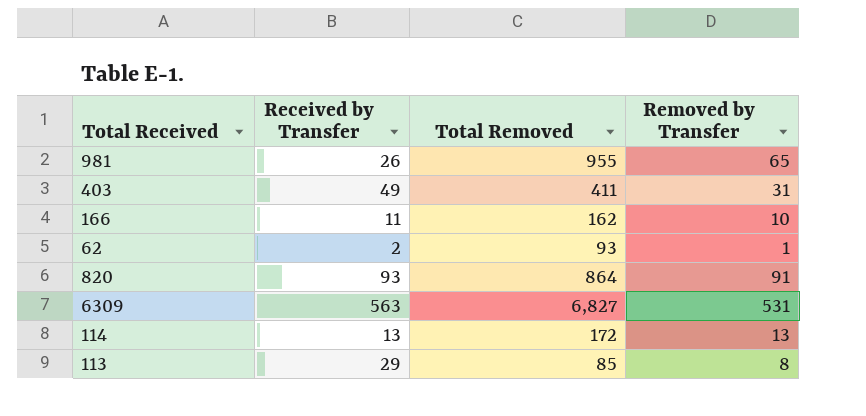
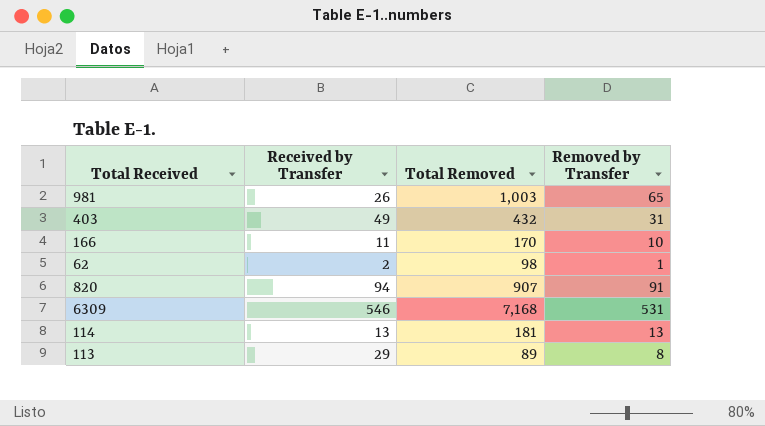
981 | Total Removed: 955 -> 1,003
403 | Total Removed: 411 -> 432
166 | Total Removed: 162 -> 170
62 | Total Removed: 93 -> 98
820 | Received by Transfer: 93 -> 94
820 | Total Removed: 864 -> 907
6309 | Received by Transfer: 563 -> 546
6309 | Total Removed: 6,827 -> 7,168
114 | Total Removed: 172 -> 181
113 | Total Removed: 85 -> 89

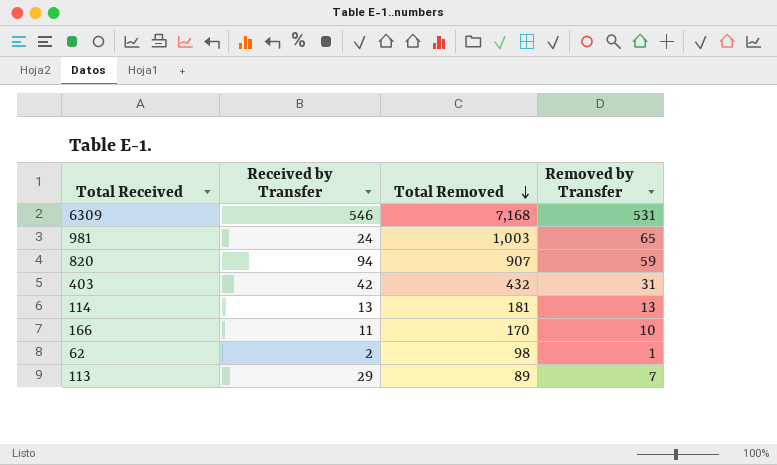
row order: none -> Total Removed descending
981 | Received by Transfer: 26 -> 24
820 | Removed by Transfer: 91 -> 59
403 | Received by Transfer: 49 -> 42
113 | Removed by Transfer: 8 -> 7

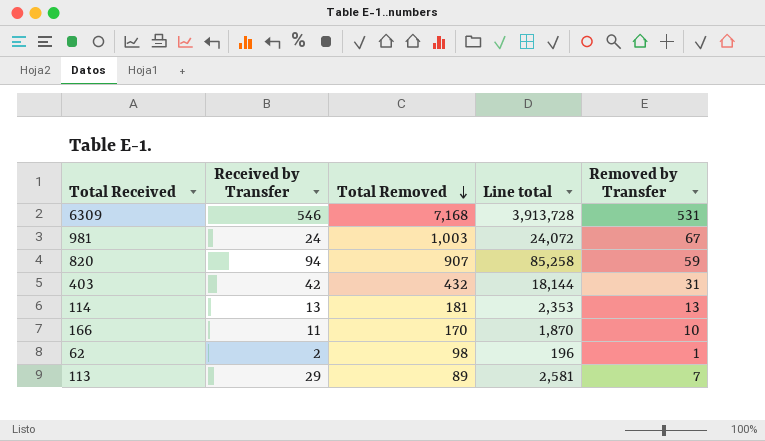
column Line total | formula: none -> [Received by Transfer] * [Total Removed]
981 | Removed by Transfer: 65 -> 67

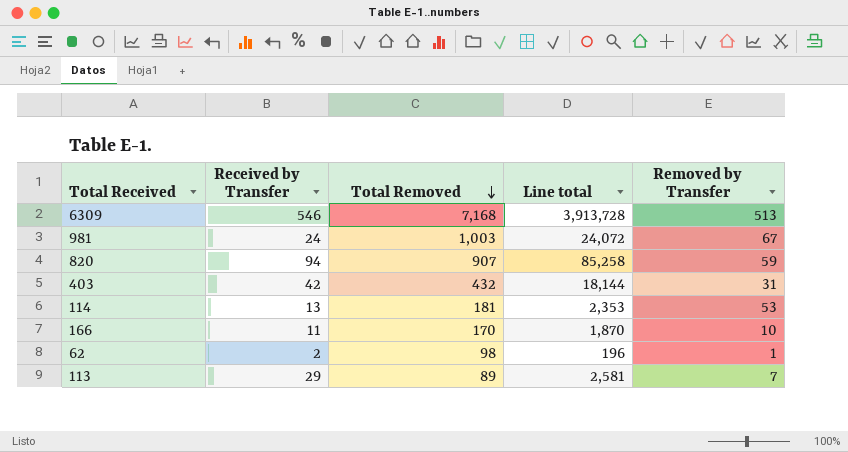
6309 | Removed by Transfer: 531 -> 513
114 | Removed by Transfer: 13 -> 53

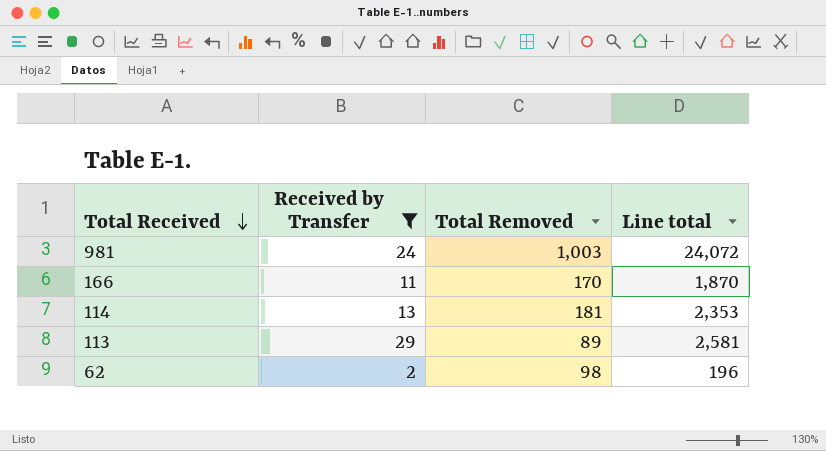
filter: none -> Received by Transfer <= 29
row order: Total Removed descending -> Total Received descending
column Removed by Transfer | position: 5 -> none

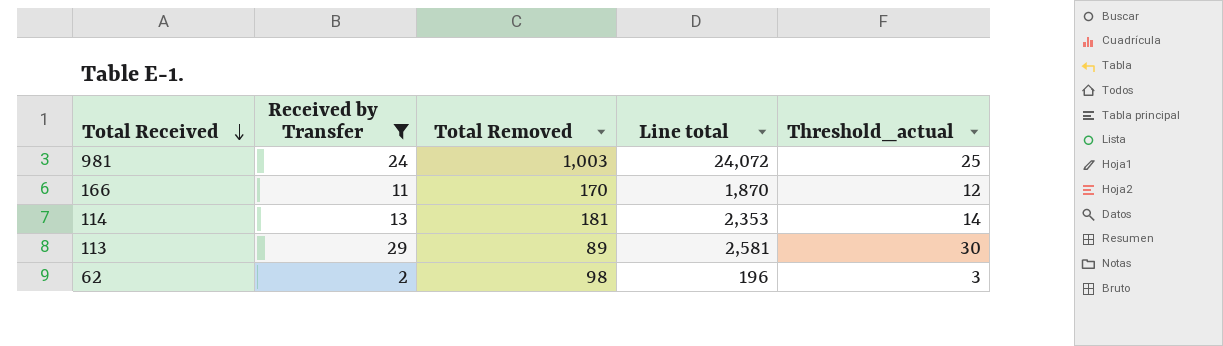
column Threshold_actual | formula: none -> [Received by Transfer] + 1

